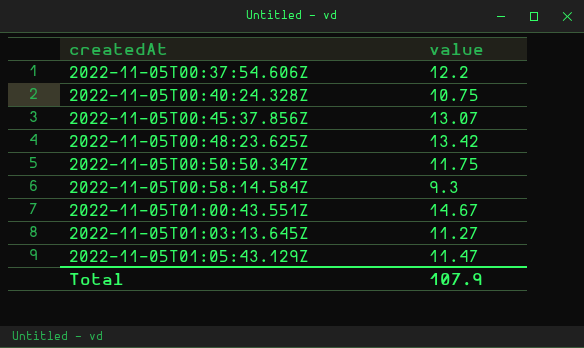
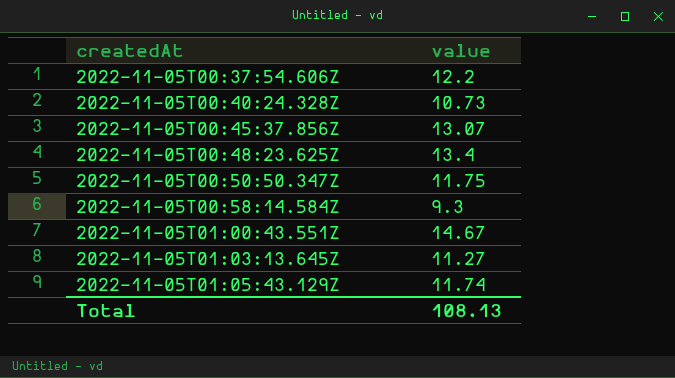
2022-11-05T00:40:24.328Z | value: 10.75 -> 10.73
2022-11-05T00:48:23.625Z | value: 13.42 -> 13.4
2022-11-05T01:05:43.129Z | value: 11.47 -> 11.74
Total | value: 107.9 -> 108.13

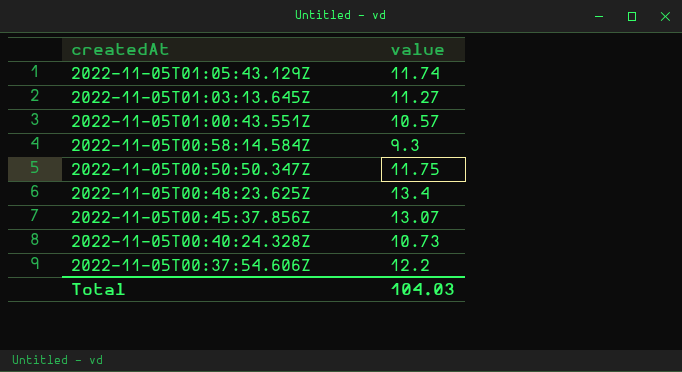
row order: createdAt ascending -> createdAt descending
2022-11-05T01:00:43.551Z | value: 14.67 -> 10.57
Total | value: 108.13 -> 104.03

